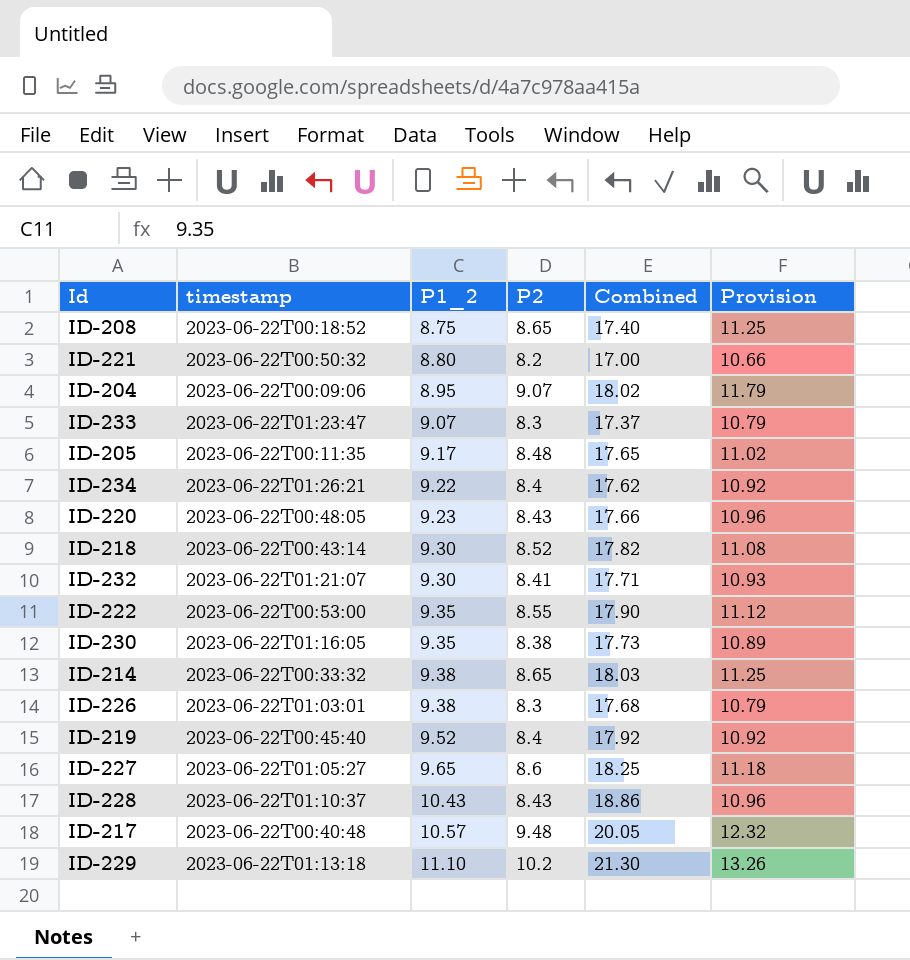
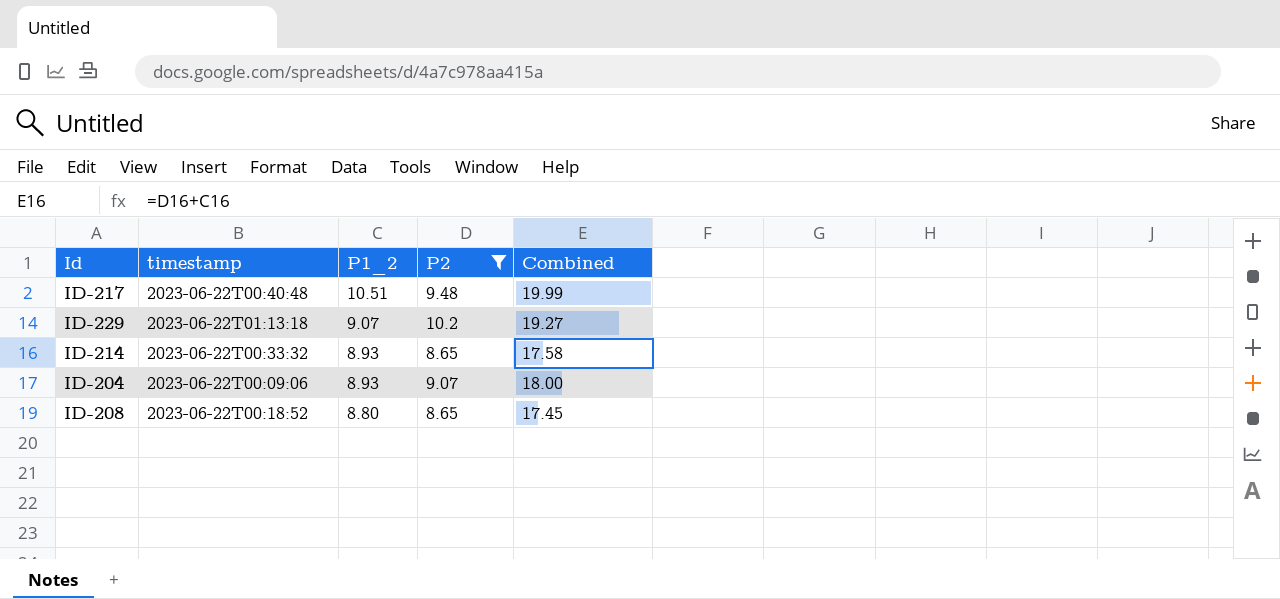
filter: none -> P2 >= 8.65
row order: P1_2 ascending -> P1_2 descending
column Provision | formula: [P2] * 1.3 -> none
ID-217 | P1_2: 10.57 -> 10.51
ID-217 | Combined: 20.05 -> 19.99
ID-229 | P1_2: 11.10 -> 9.07
ID-229 | Combined: 21.30 -> 19.27
ID-214 | P1_2: 9.38 -> 8.93
ID-214 | Combined: 18.03 -> 17.58
ID-204 | P1_2: 8.95 -> 8.93
ID-204 | Combined: 18.02 -> 18.00
ID-208 | P1_2: 8.75 -> 8.80
ID-208 | Combined: 17.40 -> 17.45

